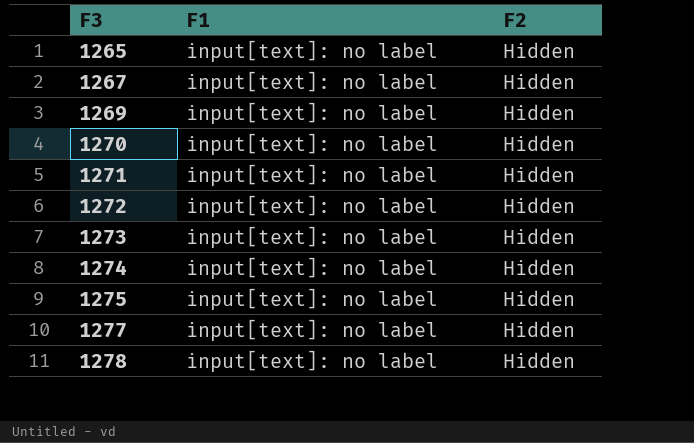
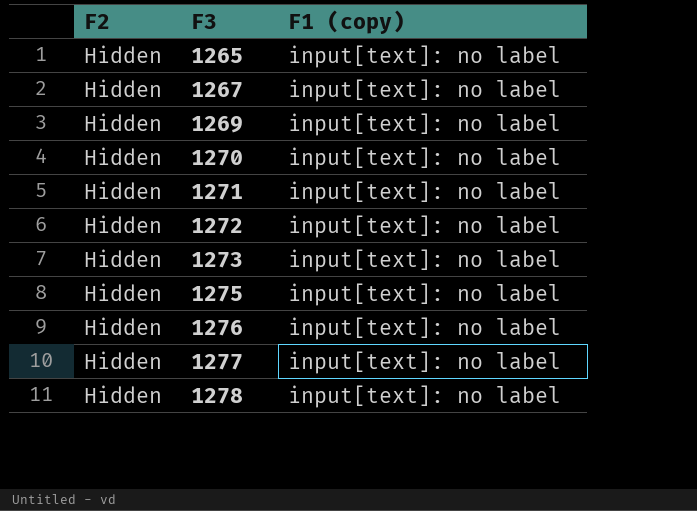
column F2 | position: 3 -> 1
column name: F1 -> F1 (copy)
row 1274: input[text]: no label | Hidden -> none
row 1276: none -> Hidden | input[text]: no label

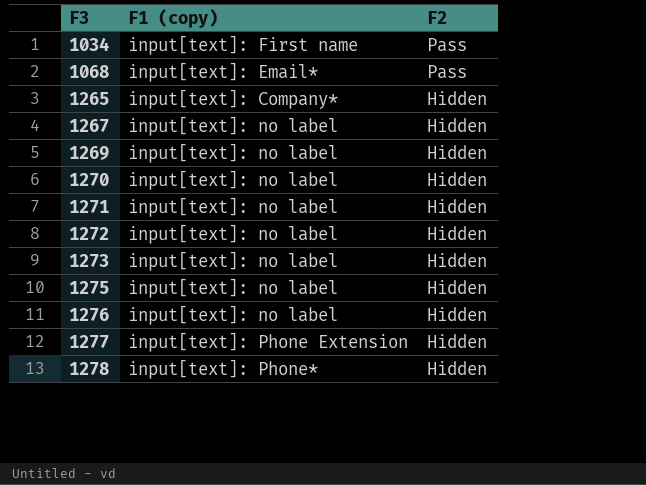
column F2 | position: 1 -> 3
row 1034: none -> input[text]: First name | Pass
row 1068: none -> input[text]: Email* | Pass
1265 | F1 (copy): input[text]: no label -> input[text]: Company*
1277 | F1 (copy): input[text]: no label -> input[text]: Phone Extension
1278 | F1 (copy): input[text]: no label -> input[text]: Phone*

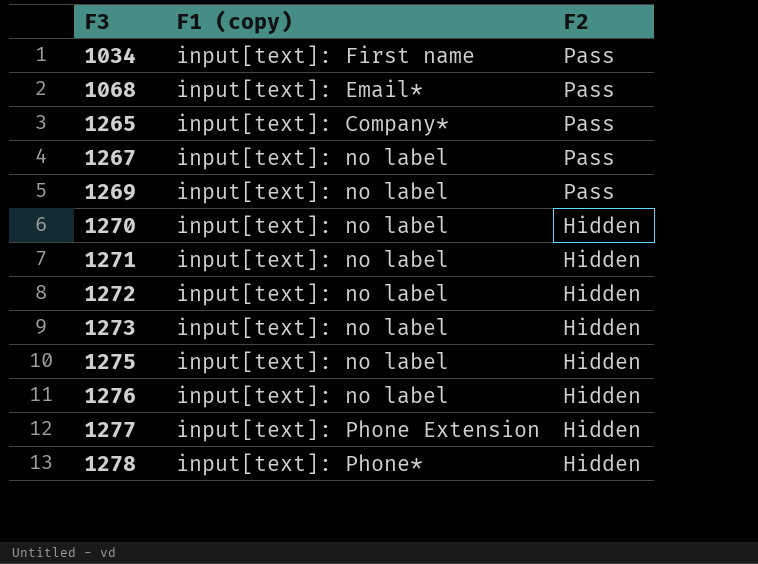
1265 | F2: Hidden -> Pass
1267 | F2: Hidden -> Pass
1269 | F2: Hidden -> Pass

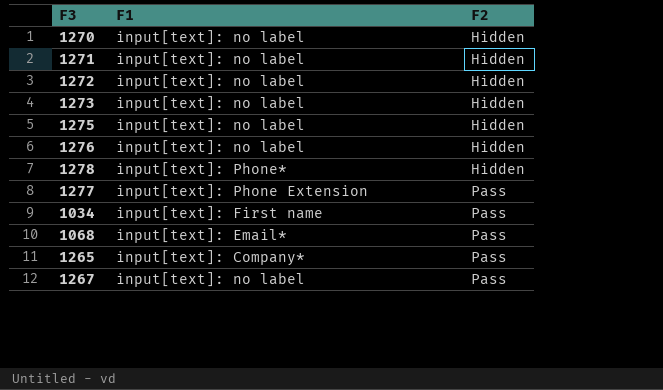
row order: F3 ascending -> F2 ascending
column name: F1 (copy) -> F1
row 1269: input[text]: no label | Pass -> none
1277 | F2: Hidden -> Pass

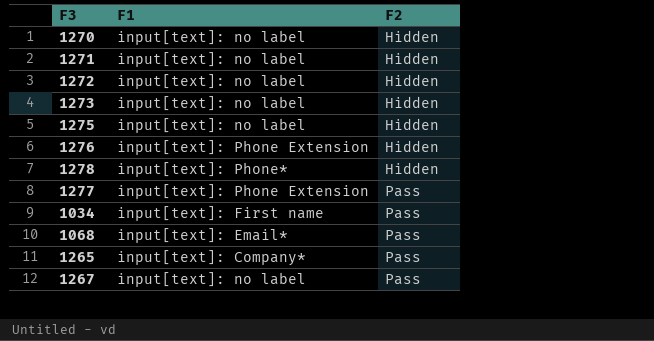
1276 | F1: input[text]: no label -> input[text]: Phone Extension

